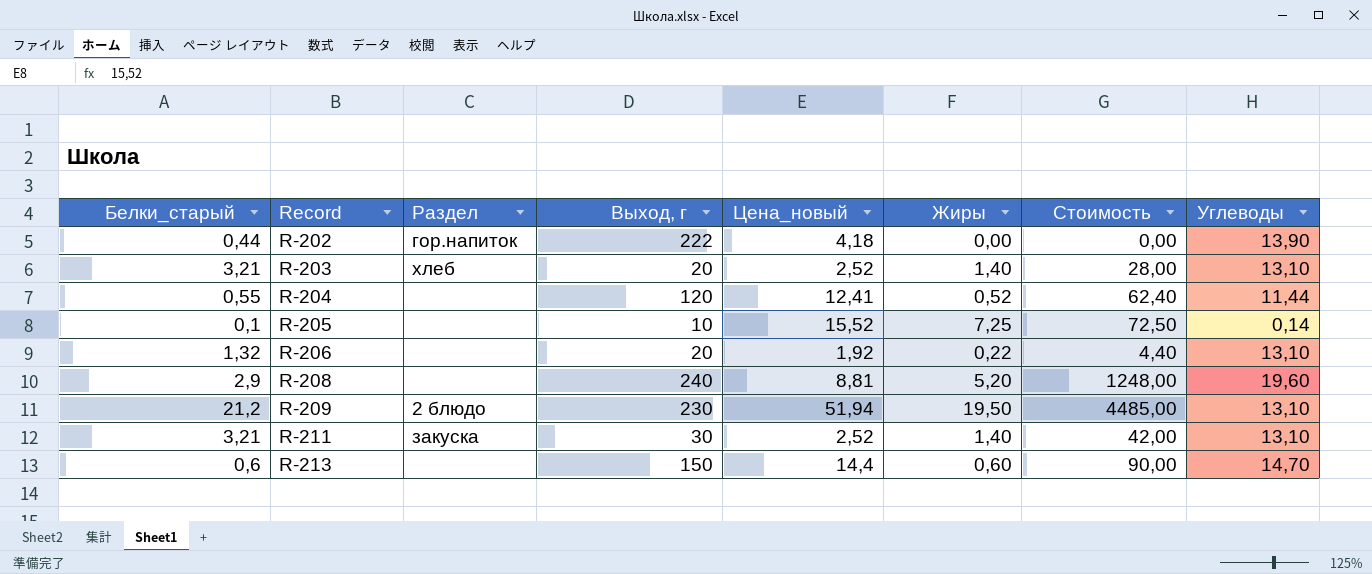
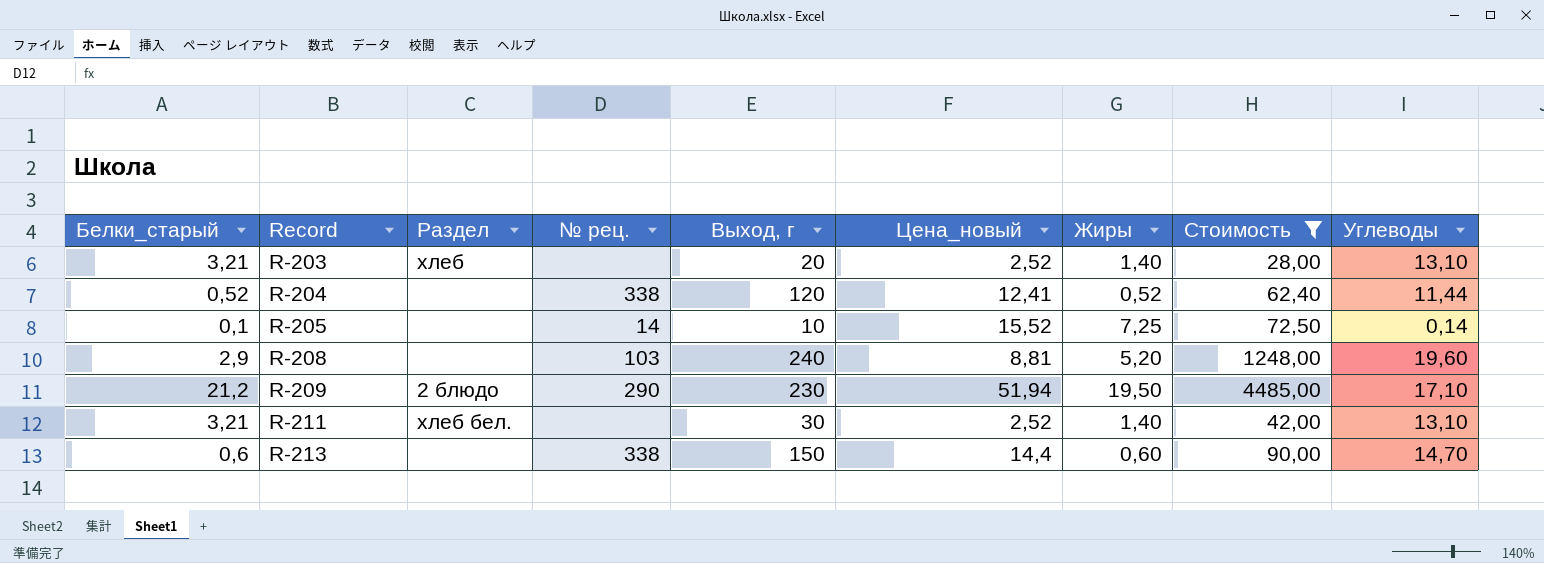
filter: none -> Стоимость >= 28,00
column № рец. | position: none -> 4
R-204 | Белки_старый: 0,55 -> 0,52
R-209 | Углеводы: 13,10 -> 17,10
R-211 | Раздел: закуска -> хлеб бел.

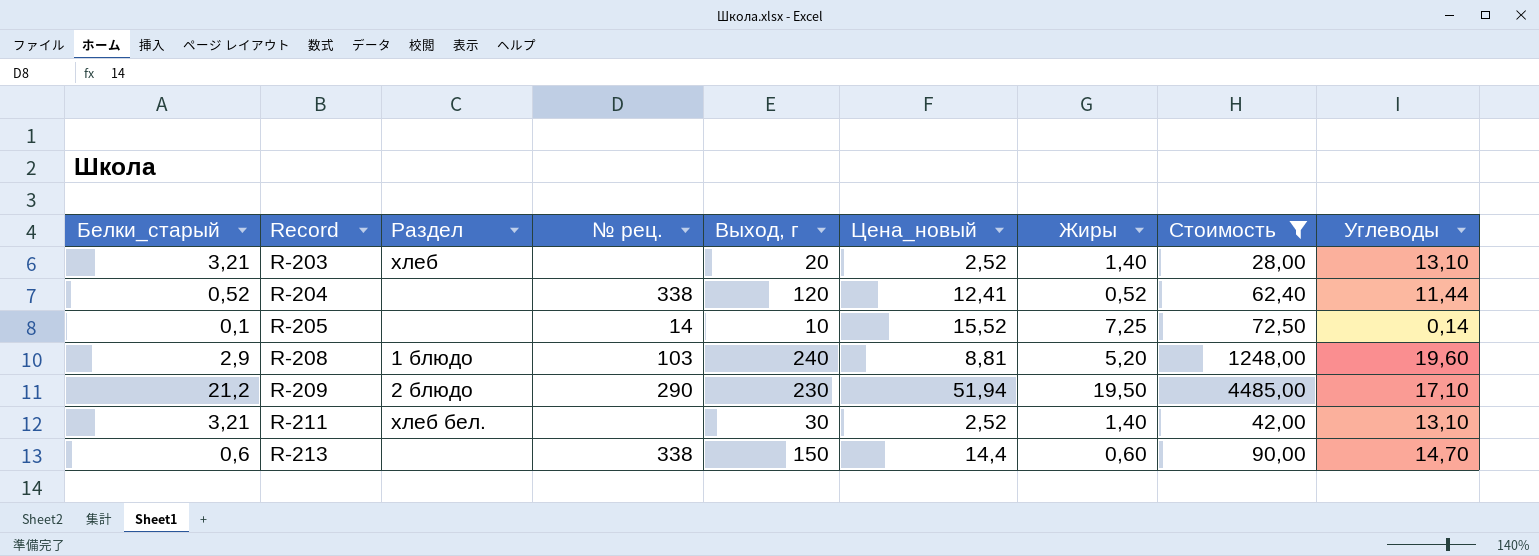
R-208 | Раздел: none -> 1 блюдо

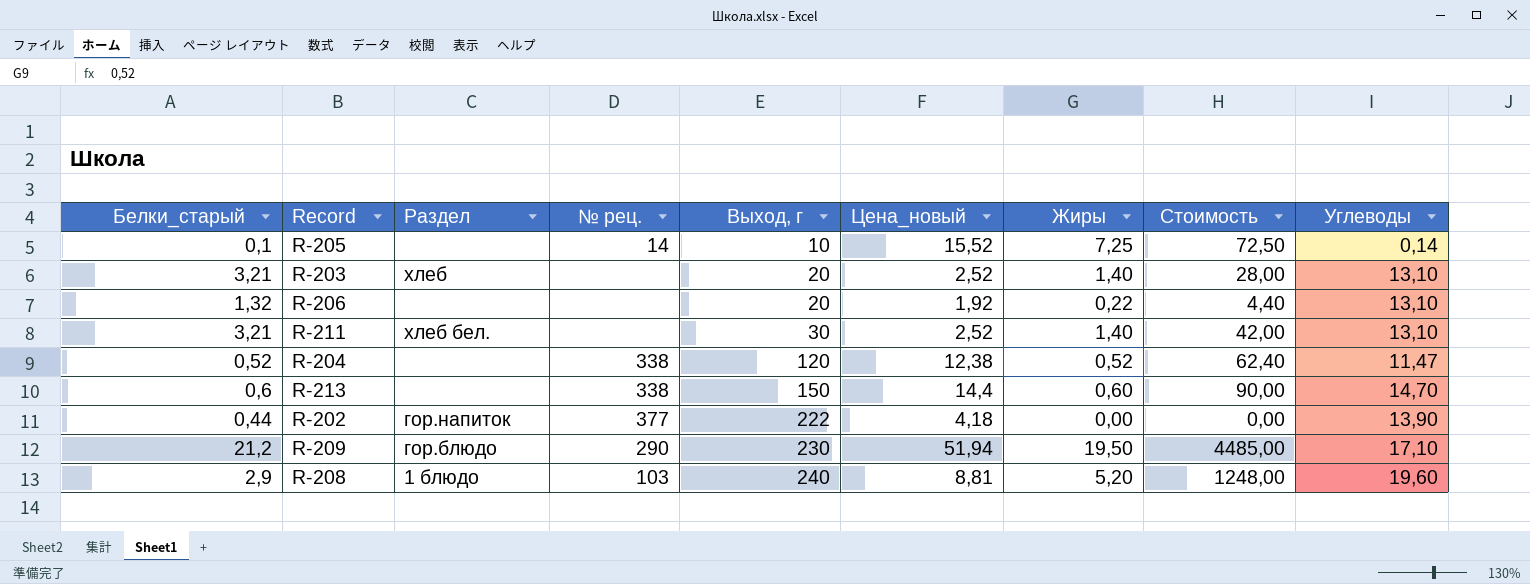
filter: Стоимость >= 28,00 -> none
row order: Record ascending -> Выход, г ascending
R-204 | Цена_новый: 12,41 -> 12,38
R-204 | Углеводы: 11,44 -> 11,47
R-209 | Раздел: 2 блюдо -> гор.блюдо

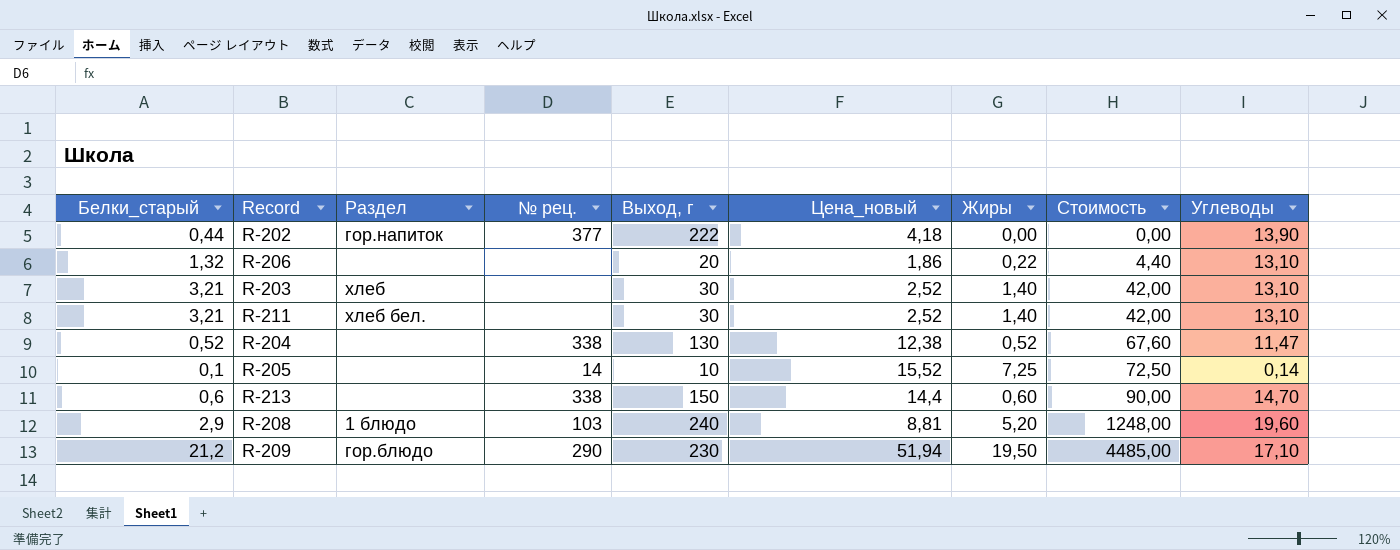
row order: Выход, г ascending -> Стоимость ascending
R-206 | Цена_новый: 1,92 -> 1,86
R-203 | Выход, г: 20 -> 30
R-203 | Стоимость: 28,00 -> 42,00
R-204 | Выход, г: 120 -> 130
R-204 | Стоимость: 62,40 -> 67,60

